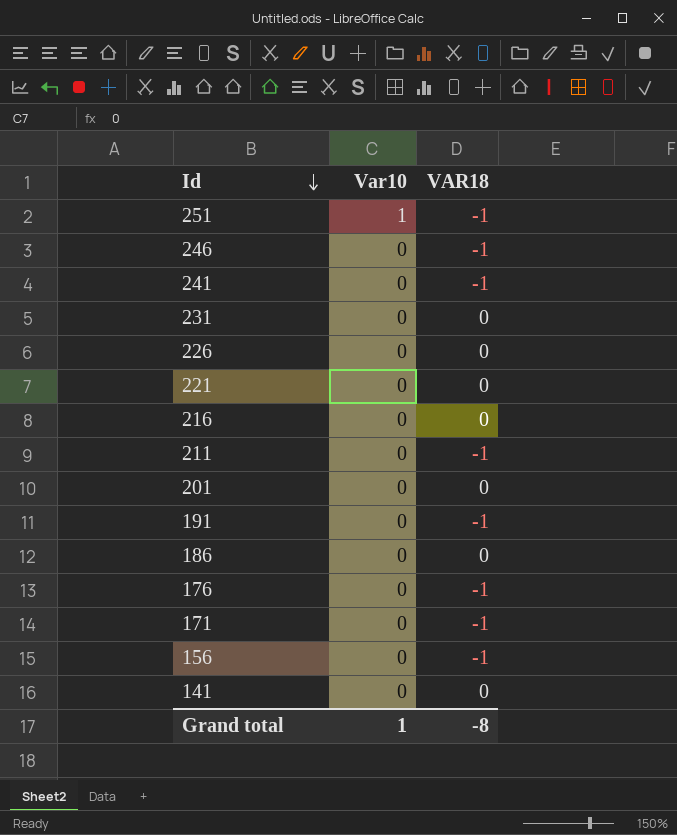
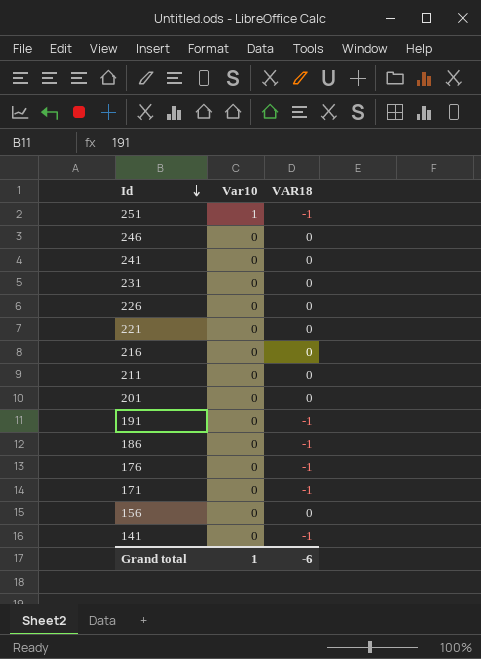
246 | VAR18: -1 -> 0
241 | VAR18: -1 -> 0
211 | VAR18: -1 -> 0
186 | VAR18: 0 -> -1
156 | VAR18: -1 -> 0
141 | VAR18: 0 -> -1
Grand total | VAR18: -8 -> -6

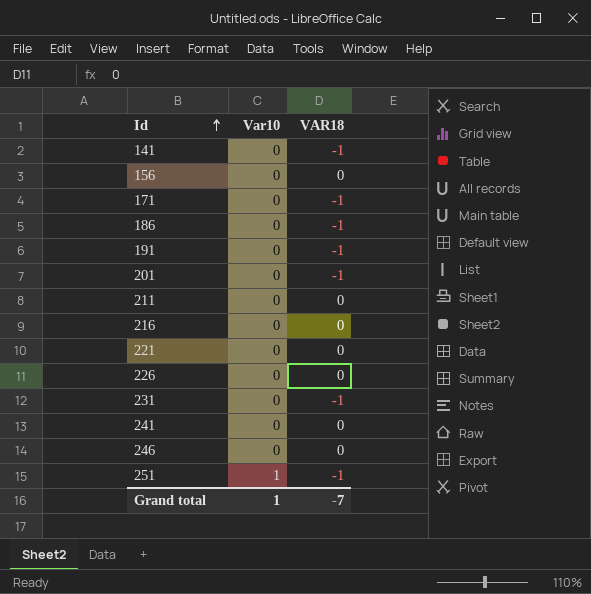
row order: Id descending -> Id ascending
row 176: 0 | -1 -> none
201 | VAR18: 0 -> -1
231 | VAR18: 0 -> -1
Grand total | VAR18: -6 -> -7

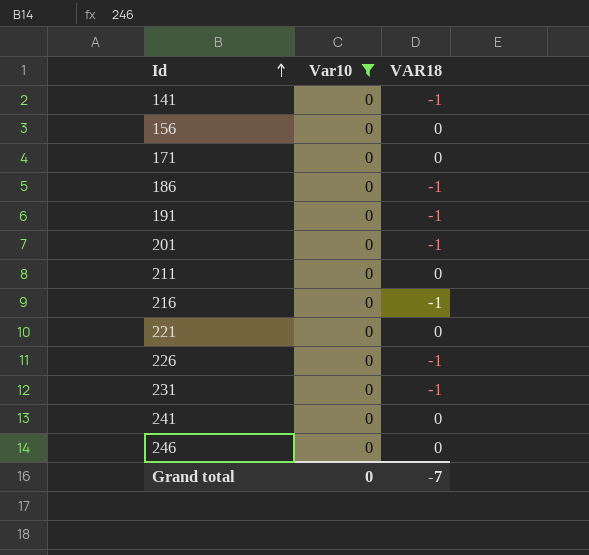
filter: none -> Var10 = 0
171 | VAR18: -1 -> 0
216 | VAR18: 0 -> -1
226 | VAR18: 0 -> -1
Grand total | Var10: 1 -> 0

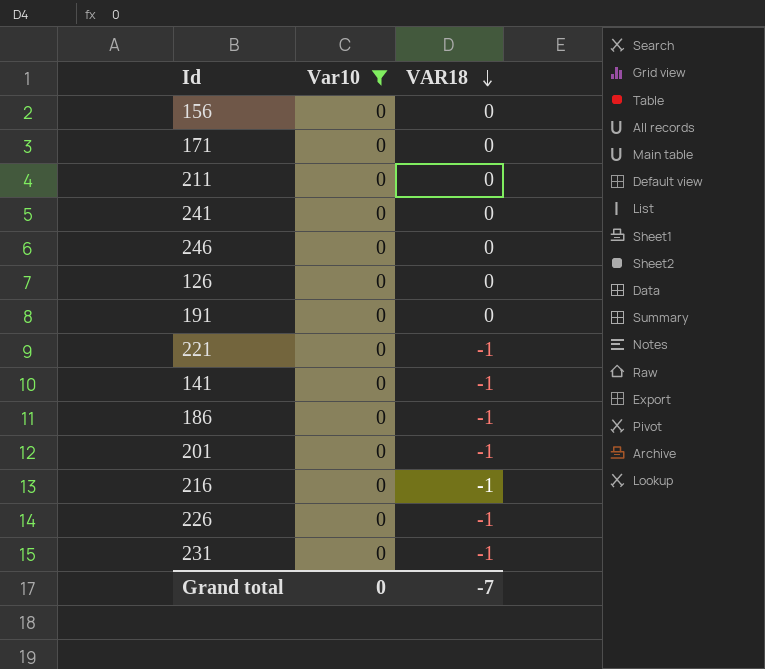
row order: Id ascending -> VAR18 descending
row 126: none -> 0 | 0
191 | VAR18: -1 -> 0
221 | VAR18: 0 -> -1

